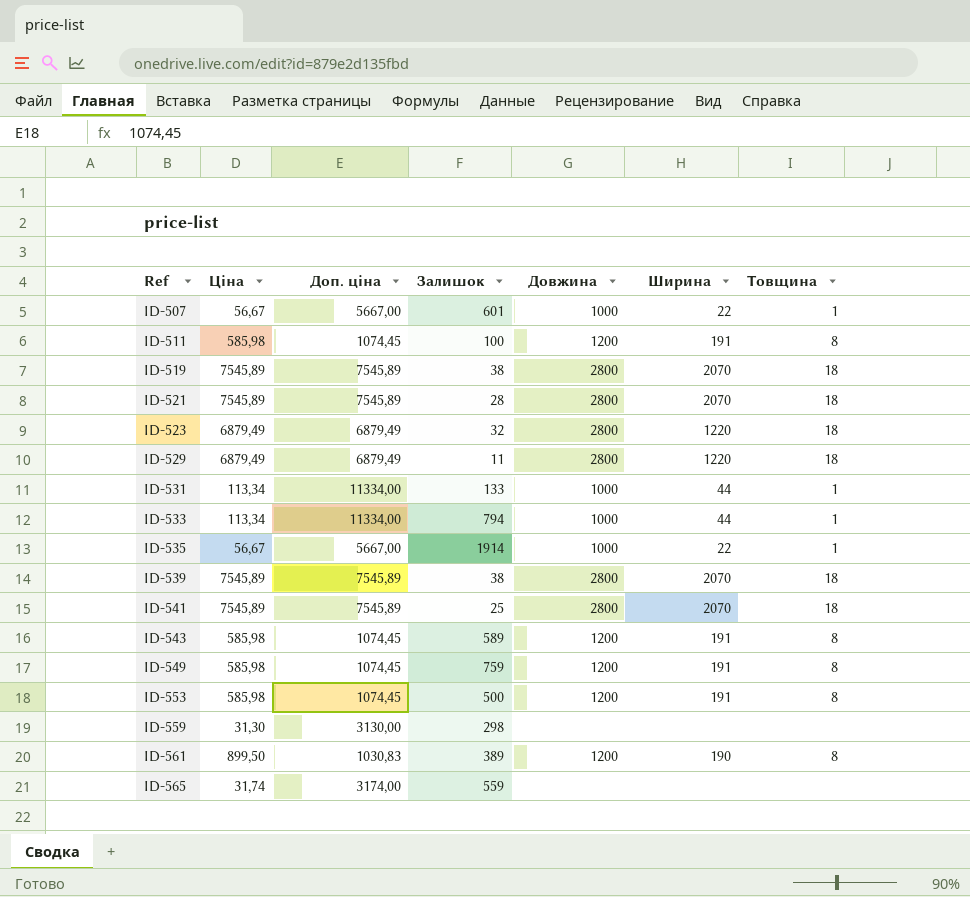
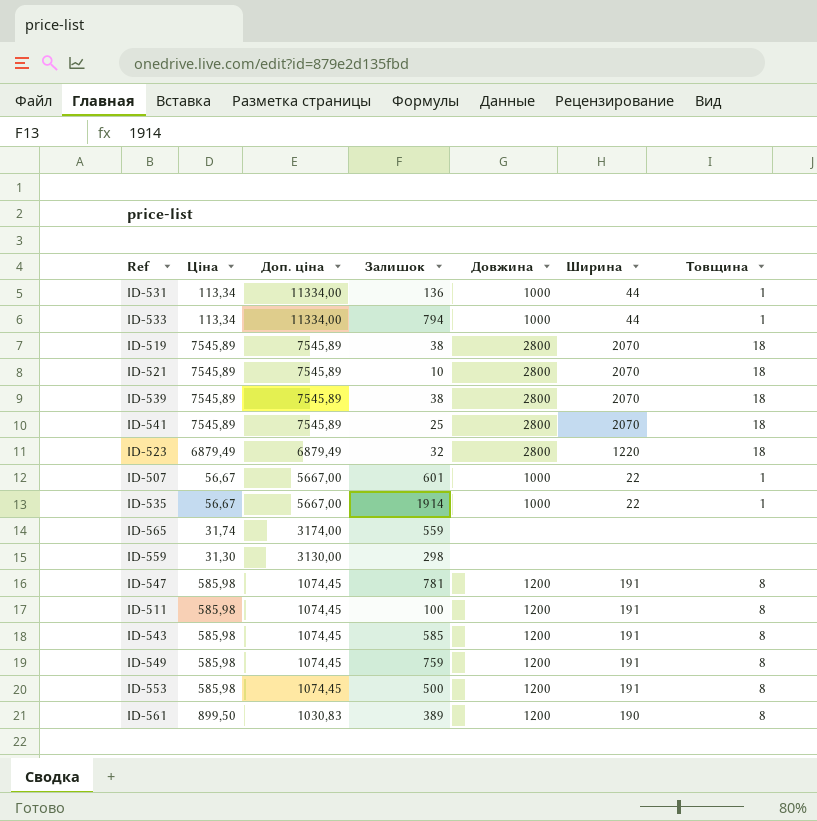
row order: Ref ascending -> Доп. ціна descending
row ID-529: 6879,49 | 6879,49 | 11 | 2800 | 1220 | 18 -> none
ID-531 | Залишок: 133 -> 136
ID-521 | Залишок: 28 -> 10
row ID-547: none -> 585,98 | 1074,45 | 781 | 1200 | 191 | 8
ID-543 | Залишок: 589 -> 585

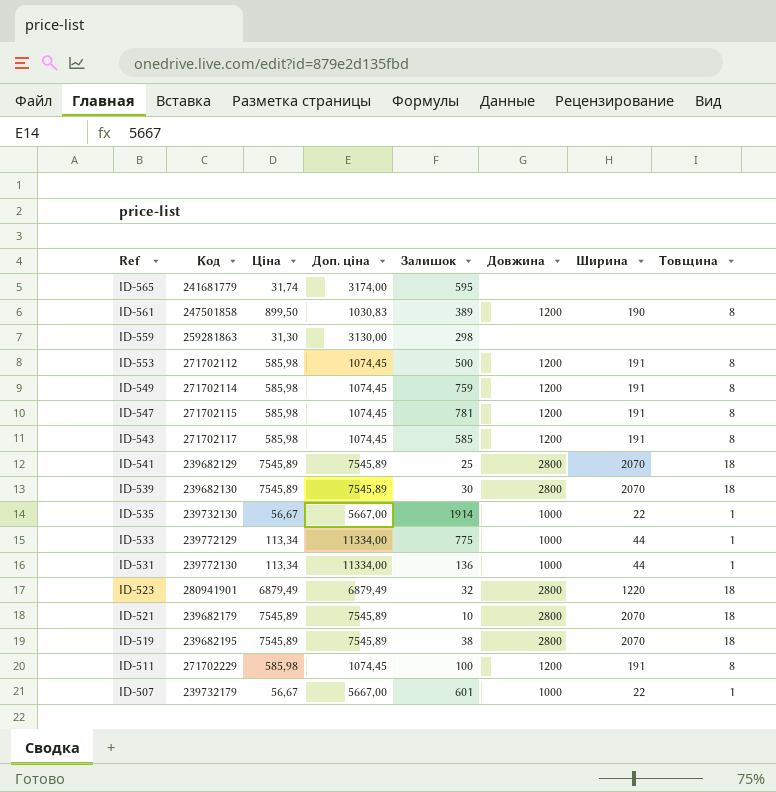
row order: Доп. ціна descending -> Ref descending
column Код | position: none -> 2
ID-565 | Залишок: 559 -> 595
ID-539 | Залишок: 38 -> 30
ID-533 | Залишок: 794 -> 775

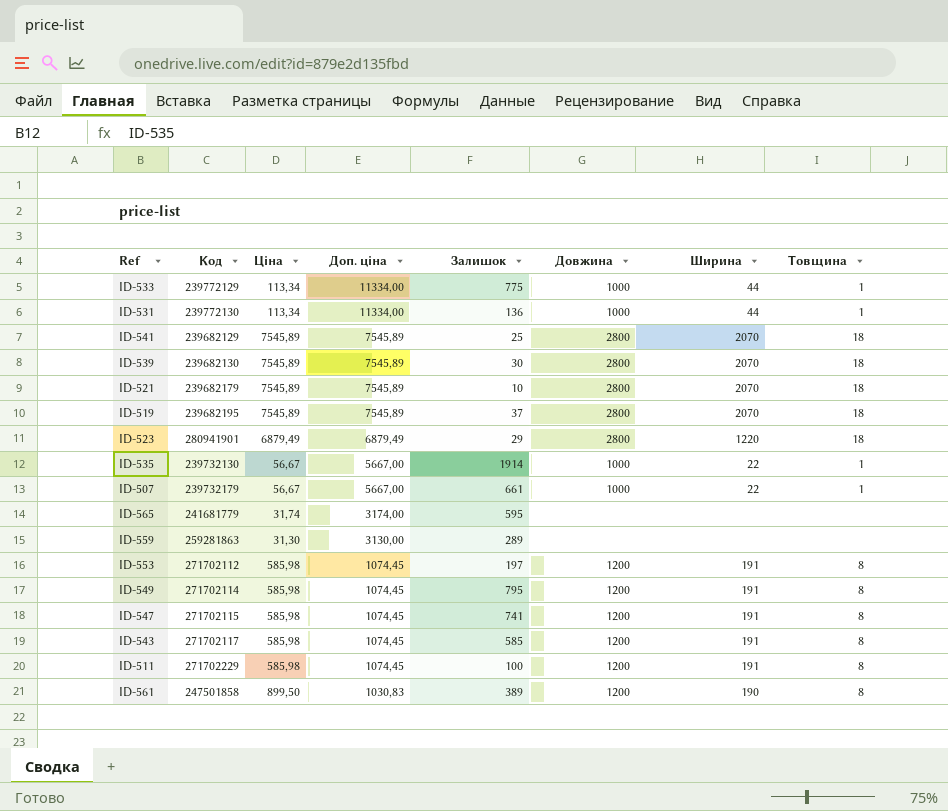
row order: Ref descending -> Доп. ціна descending
ID-519 | Залишок: 38 -> 37
ID-523 | Залишок: 32 -> 29
ID-507 | Залишок: 601 -> 661
ID-559 | Залишок: 298 -> 289
ID-553 | Залишок: 500 -> 197
ID-549 | Залишок: 759 -> 795
ID-547 | Залишок: 781 -> 741

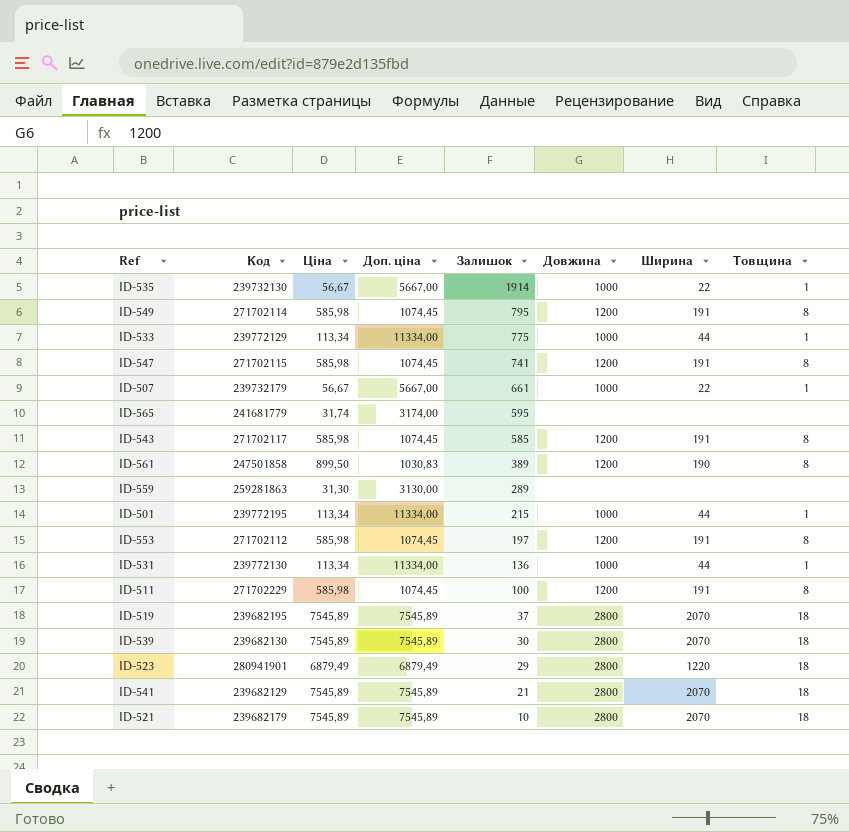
row order: Доп. ціна descending -> Залишок descending
row ID-501: none -> 239772195 | 113,34 | 11334,00 | 215 | 1000 | 44 | 1
ID-541 | Залишок: 25 -> 21

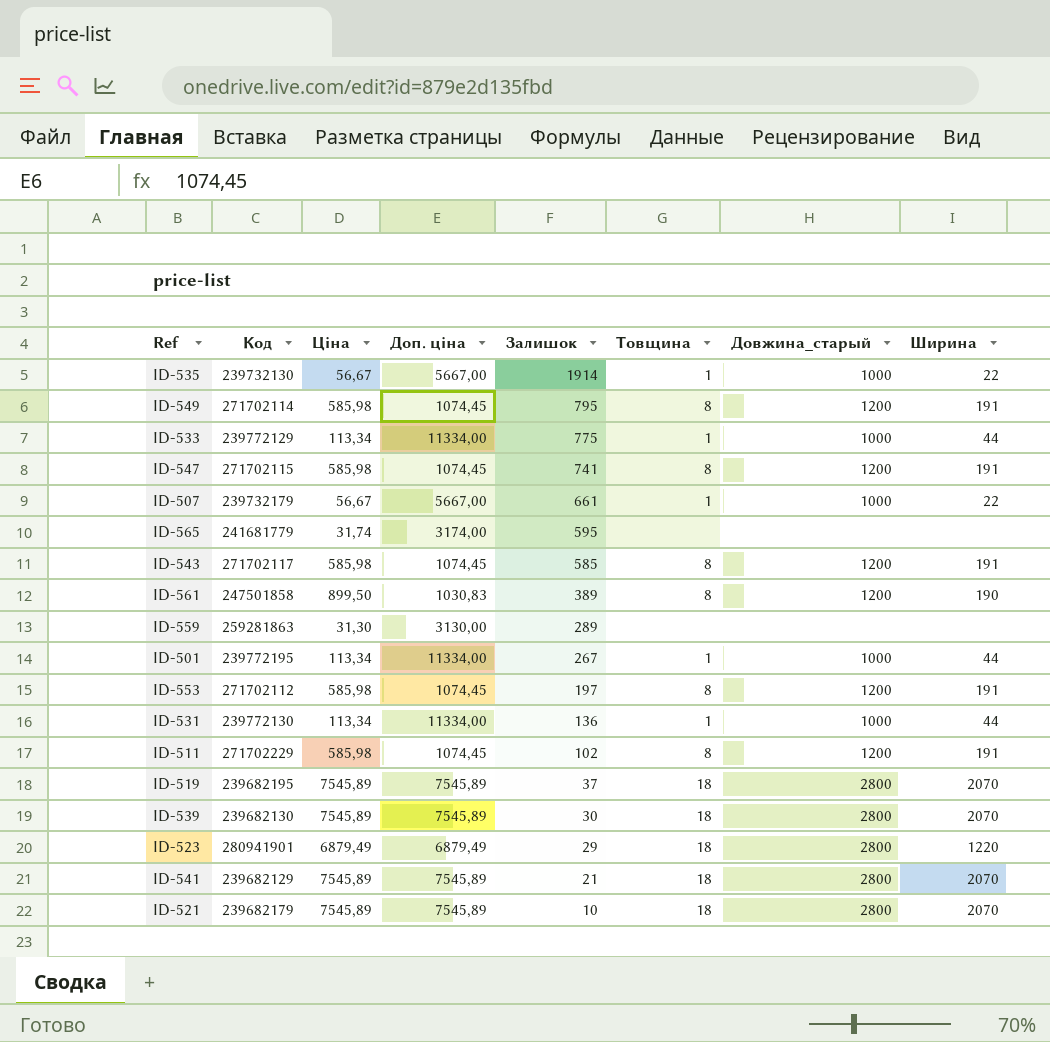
column Товщина | position: 8 -> 6
column name: Довжина -> Довжина_старый
ID-501 | Залишок: 215 -> 267
ID-511 | Залишок: 100 -> 102

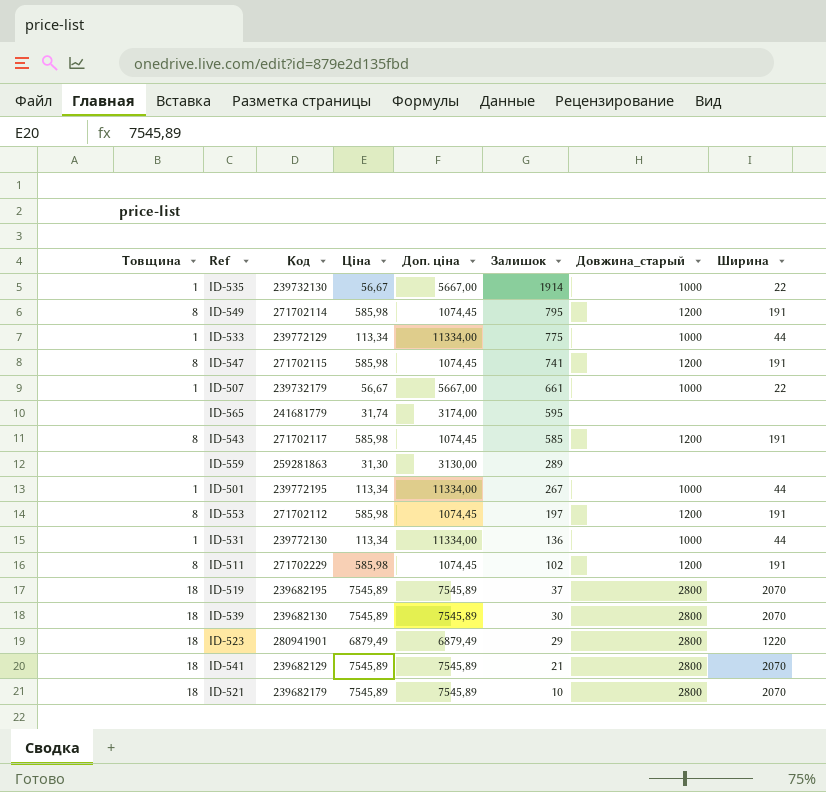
column Товщина | position: 6 -> 1
row ID-561: 247501858 | 899,50 | 1030,83 | 389 | 8 | 1200 | 190 -> none

